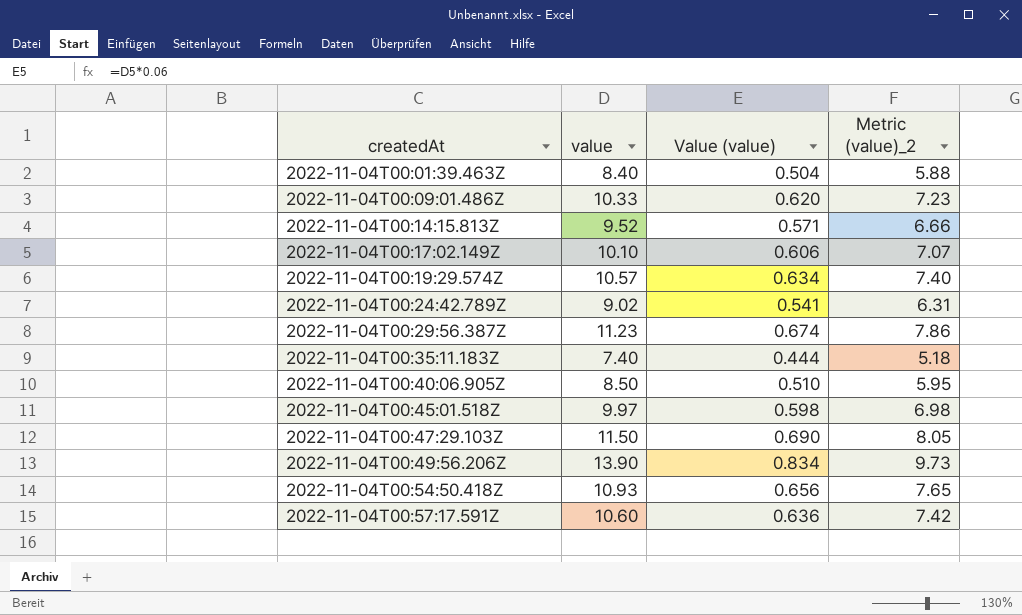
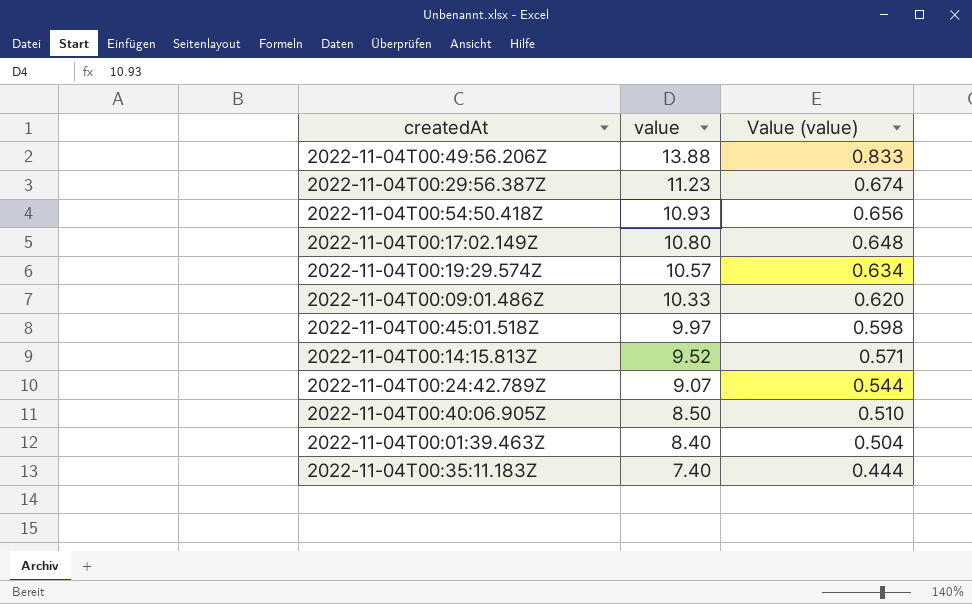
row order: createdAt ascending -> value descending
column Metric (value)_2 | formula: [value] * 0.7 -> none
row 2022-11-04T00:47:29.103Z: 11.50 | 0.690 | 8.05 -> none
row 2022-11-04T00:57:17.591Z: 10.60 | 0.636 | 7.42 -> none
2022-11-04T00:49:56.206Z | value: 13.90 -> 13.88
2022-11-04T00:49:56.206Z | Value (value): 0.834 -> 0.833
2022-11-04T00:17:02.149Z | value: 10.10 -> 10.80
2022-11-04T00:17:02.149Z | Value (value): 0.606 -> 0.648
2022-11-04T00:24:42.789Z | value: 9.02 -> 9.07
2022-11-04T00:24:42.789Z | Value (value): 0.541 -> 0.544

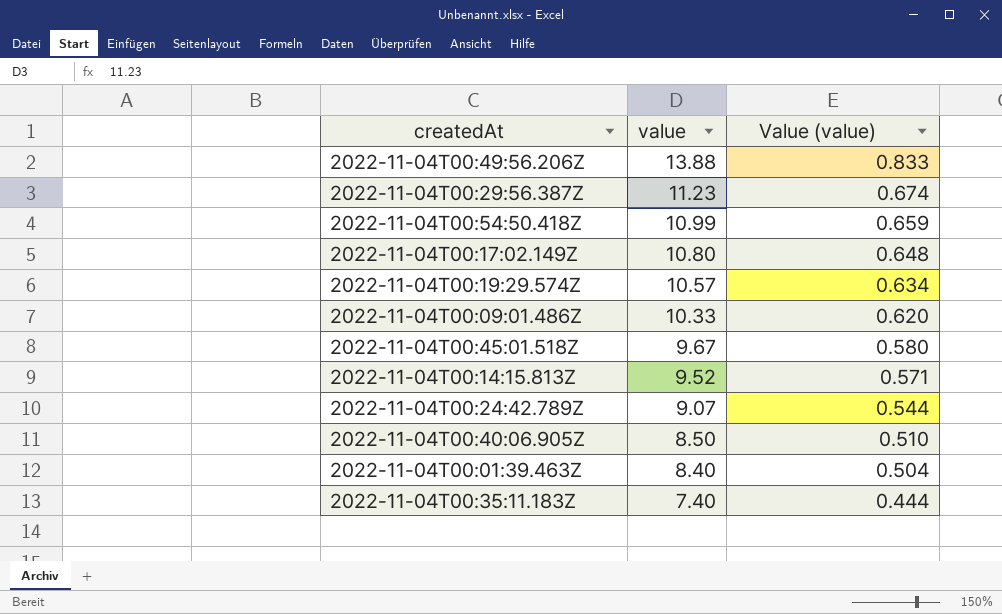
2022-11-04T00:54:50.418Z | value: 10.93 -> 10.99
2022-11-04T00:54:50.418Z | Value (value): 0.656 -> 0.659
2022-11-04T00:45:01.518Z | value: 9.97 -> 9.67
2022-11-04T00:45:01.518Z | Value (value): 0.598 -> 0.580

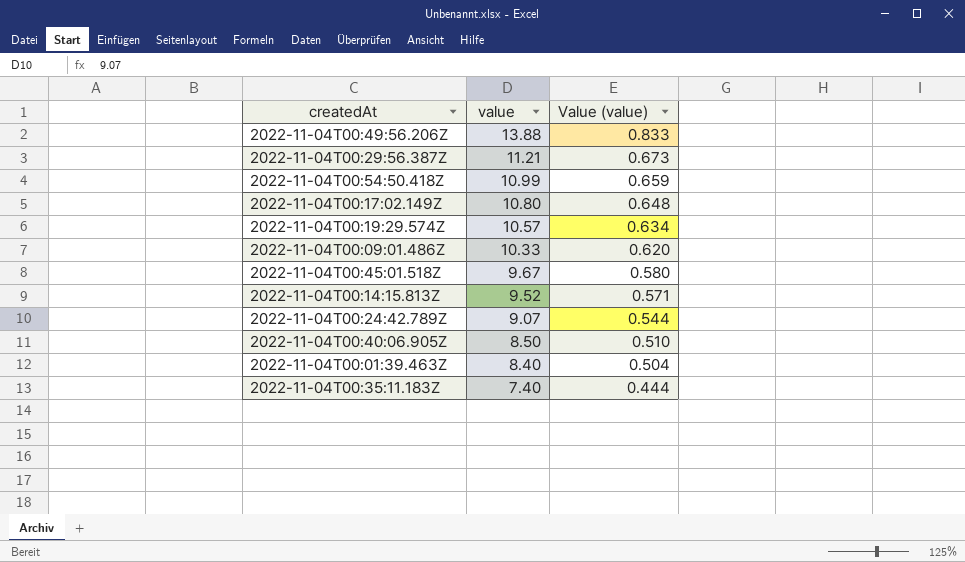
2022-11-04T00:29:56.387Z | value: 11.23 -> 11.21
2022-11-04T00:29:56.387Z | Value (value): 0.674 -> 0.673

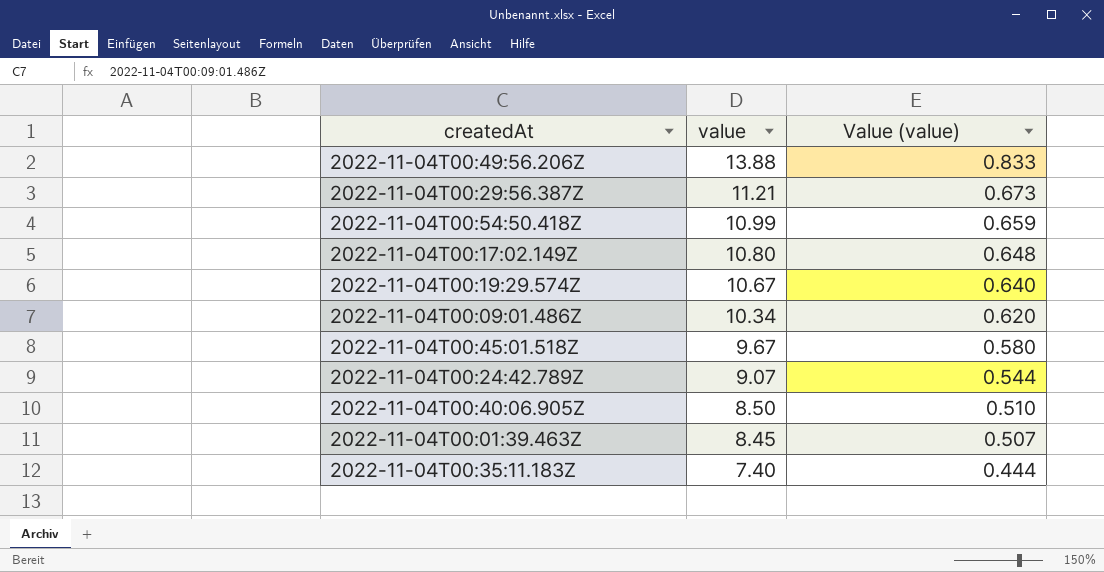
row 2022-11-04T00:14:15.813Z: 9.52 | 0.571 -> none
2022-11-04T00:19:29.574Z | value: 10.57 -> 10.67
2022-11-04T00:19:29.574Z | Value (value): 0.634 -> 0.640
2022-11-04T00:09:01.486Z | value: 10.33 -> 10.34
2022-11-04T00:01:39.463Z | value: 8.40 -> 8.45
2022-11-04T00:01:39.463Z | Value (value): 0.504 -> 0.507

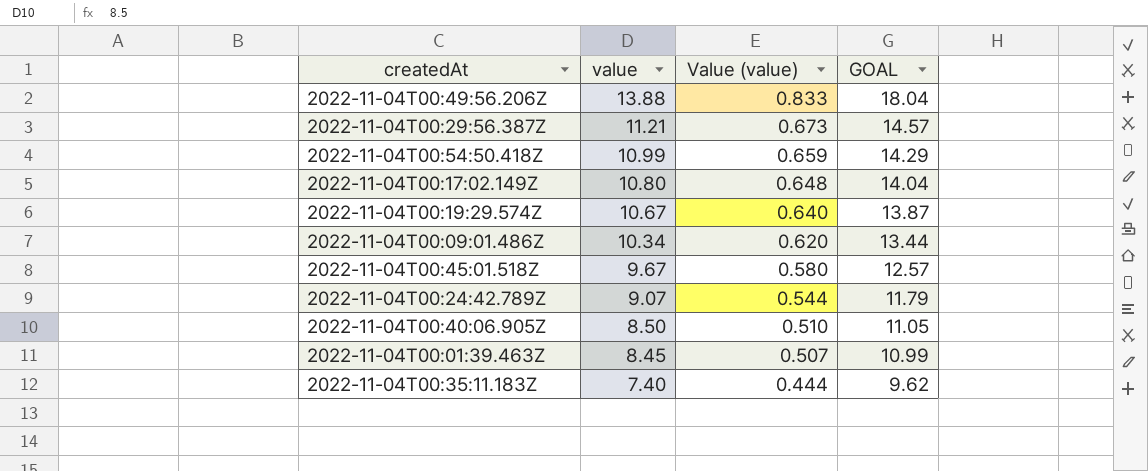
column GOAL | formula: none -> [value] * 1.3

